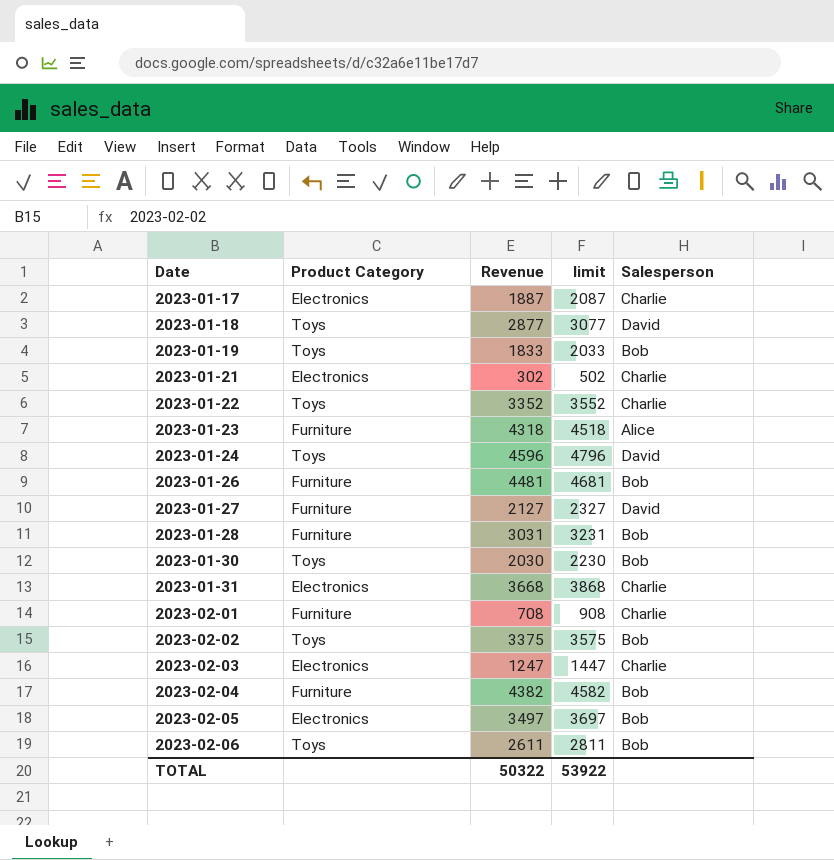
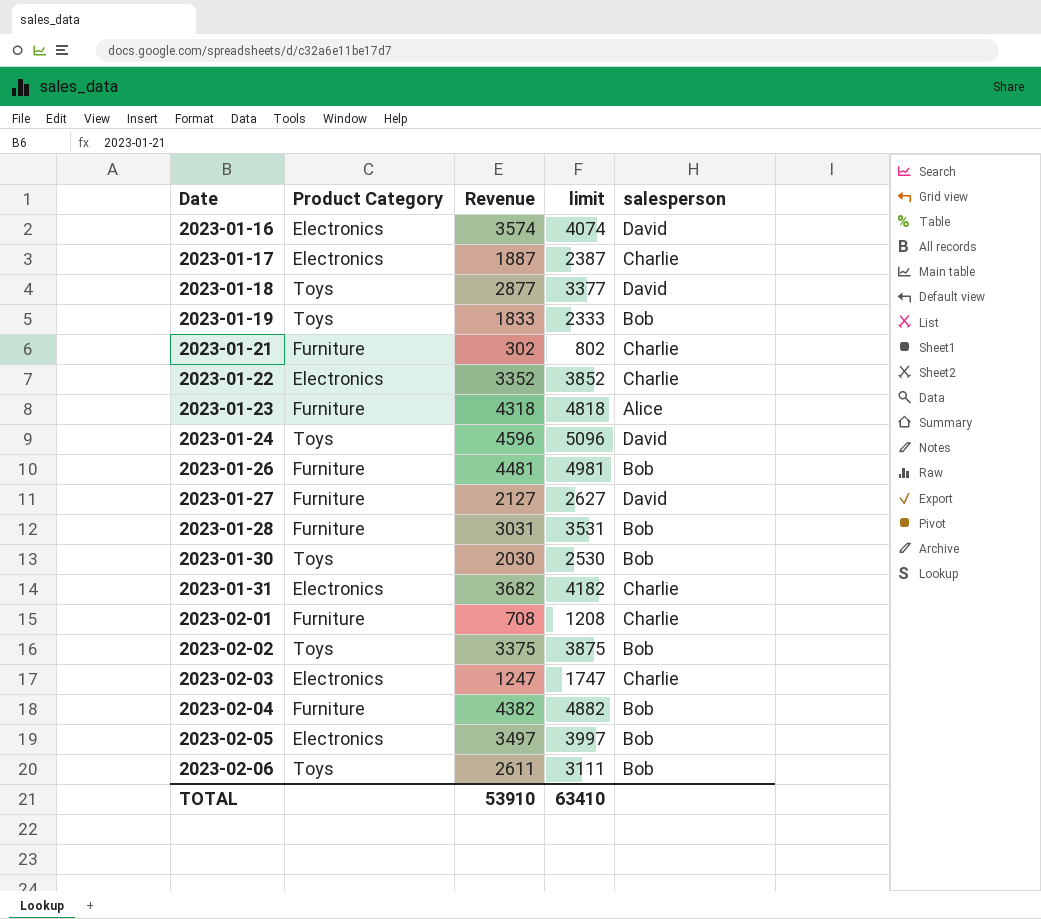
column limit | formula: [Revenue] + 200 -> [Revenue] + 500
column name: Salesperson -> salesperson
row 2023-01-16: none -> Electronics | 3574 | 4074 | David
2023-01-21 | Product Category: Electronics -> Furniture
2023-01-22 | Product Category: Toys -> Electronics
2023-01-31 | Revenue: 3668 -> 3682
TOTAL | Revenue: 50322 -> 53910
TOTAL | limit: 53922 -> 63410

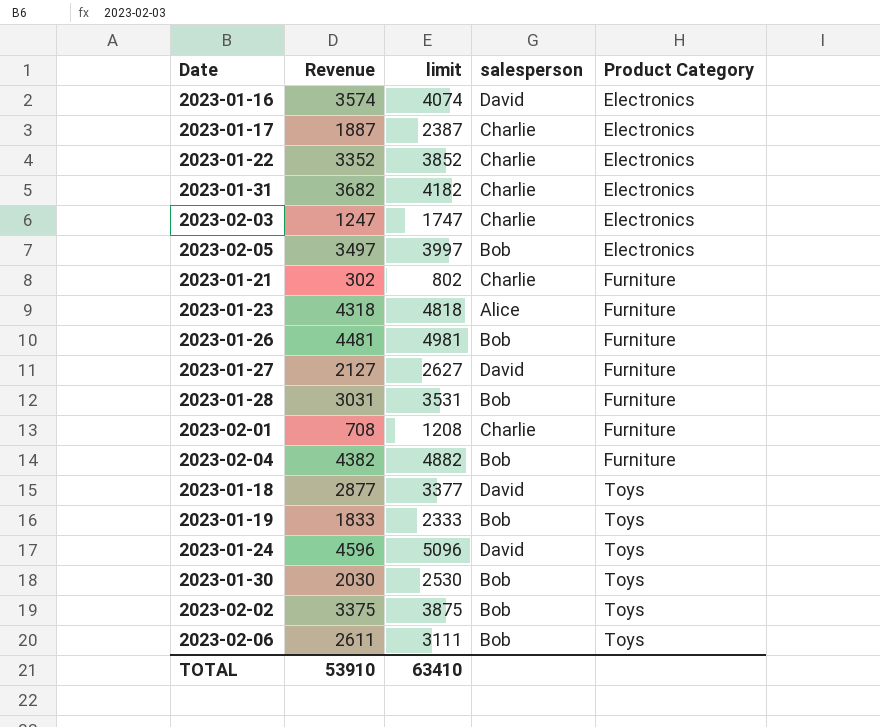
row order: Date ascending -> Product Category ascending
column Product Category | position: 2 -> 5

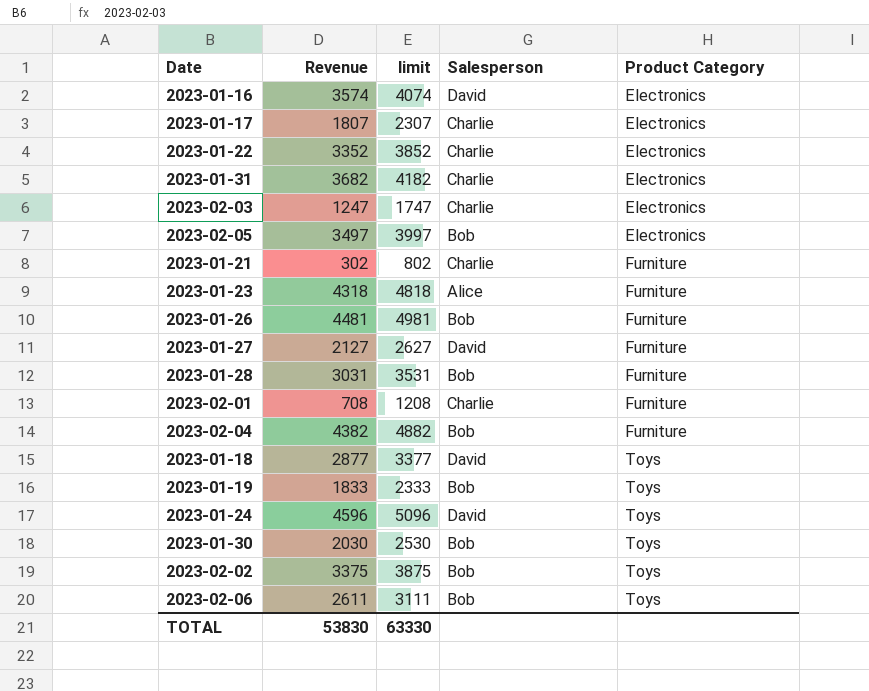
column name: salesperson -> Salesperson
2023-01-17 | Revenue: 1887 -> 1807
2023-01-17 | limit: 2387 -> 2307
TOTAL | Revenue: 53910 -> 53830
TOTAL | limit: 63410 -> 63330

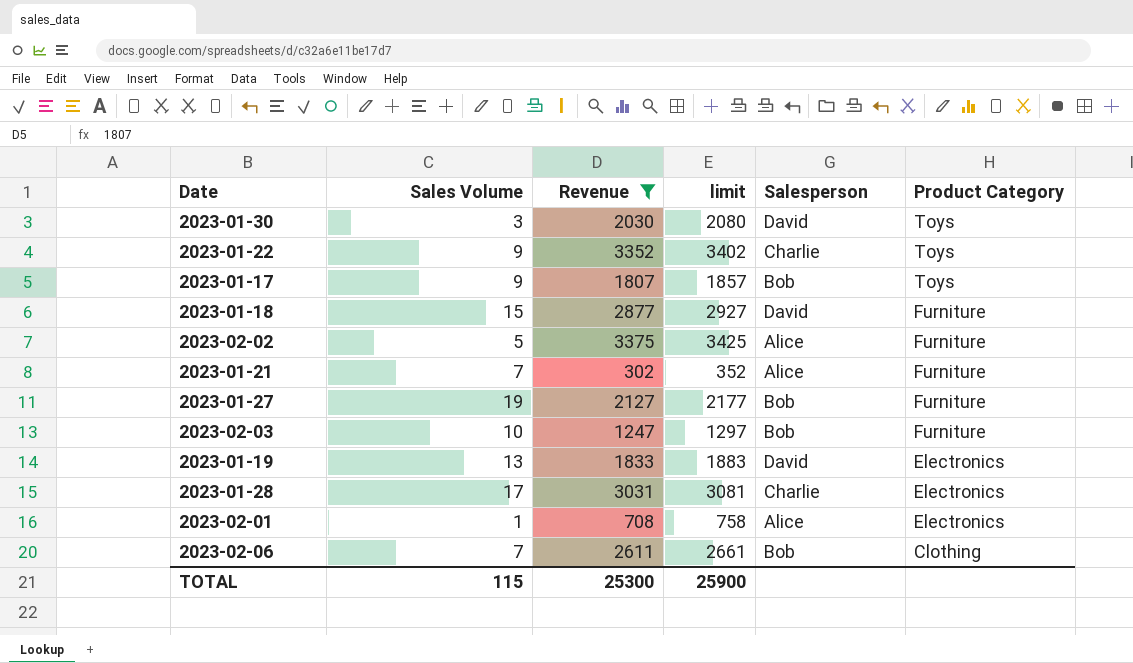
filter: none -> Revenue <= 3375
row order: Product Category ascending -> Product Category descending
column Sales Volume | position: none -> 2
column limit | formula: [Revenue] + 500 -> [Revenue] + 50
2023-01-30 | Salesperson: Bob -> David
2023-01-22 | Product Category: Electronics -> Toys
2023-01-17 | Salesperson: Charlie -> Bob
2023-01-17 | Product Category: Electronics -> Toys
2023-01-18 | Product Category: Toys -> Furniture
2023-02-02 | Salesperson: Bob -> Alice
2023-02-02 | Product Category: Toys -> Furniture
2023-01-21 | Salesperson: Charlie -> Alice
2023-01-27 | Salesperson: David -> Bob
2023-02-03 | Salesperson: Charlie -> Bob
2023-02-03 | Product Category: Electronics -> Furniture
2023-01-19 | Salesperson: Bob -> David
2023-01-19 | Product Category: Toys -> Electronics
2023-01-28 | Salesperson: Bob -> Charlie
2023-01-28 | Product Category: Furniture -> Electronics
2023-02-01 | Salesperson: Charlie -> Alice
2023-02-01 | Product Category: Furniture -> Electronics
2023-02-06 | Product Category: Toys -> Clothing
TOTAL | Revenue: 53830 -> 25300
TOTAL | limit: 63330 -> 25900

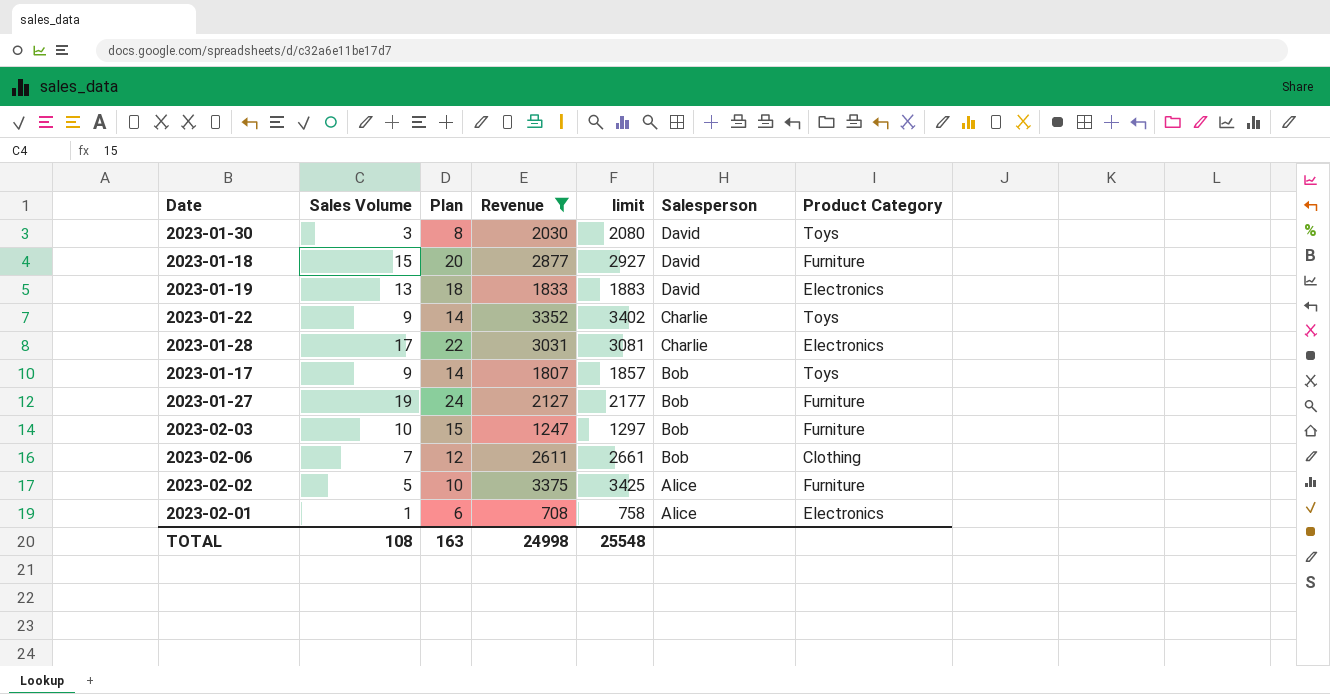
row order: Product Category descending -> Salesperson descending
column Plan | formula: none -> [Sales Volume] + 5
row 2023-01-21: 7 | 302 | 352 | Alice | Furniture -> none
TOTAL | Sales Volume: 115 -> 108
TOTAL | Revenue: 25300 -> 24998
TOTAL | limit: 25900 -> 25548

